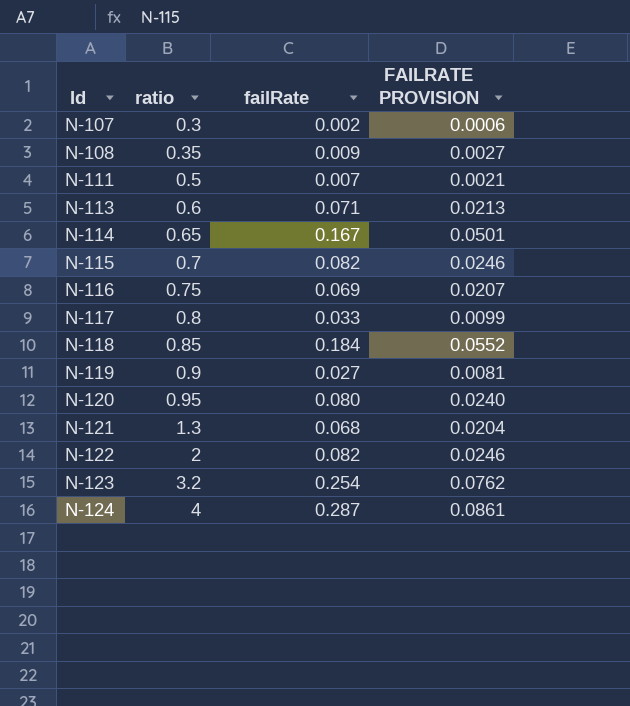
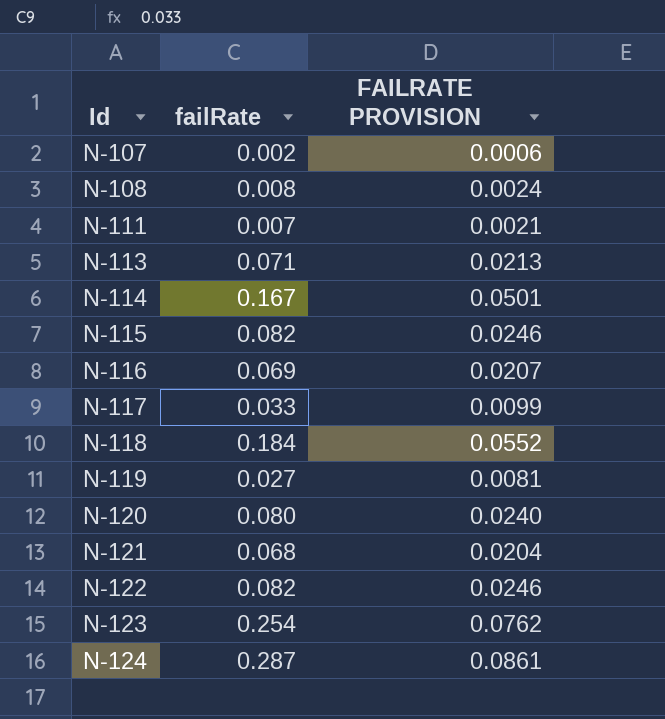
column ratio | position: 2 -> none
N-108 | failRate: 0.009 -> 0.008
N-108 | FAILRATE PROVISION: 0.0027 -> 0.0024

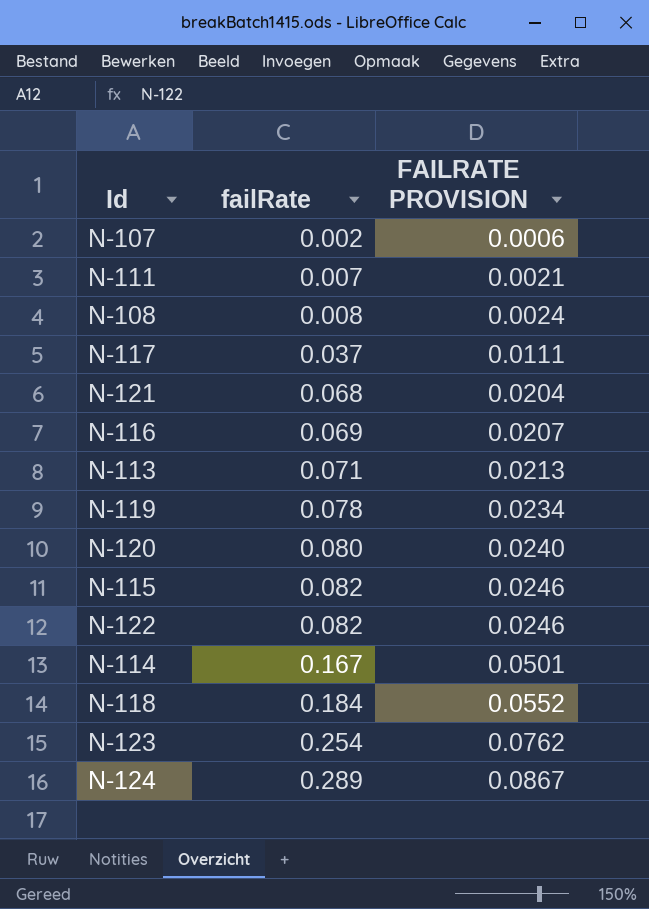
row order: Id ascending -> failRate ascending
N-117 | failRate: 0.033 -> 0.037
N-117 | FAILRATE PROVISION: 0.0099 -> 0.0111
N-119 | failRate: 0.027 -> 0.078
N-119 | FAILRATE PROVISION: 0.0081 -> 0.0234
N-124 | failRate: 0.287 -> 0.289
N-124 | FAILRATE PROVISION: 0.0861 -> 0.0867

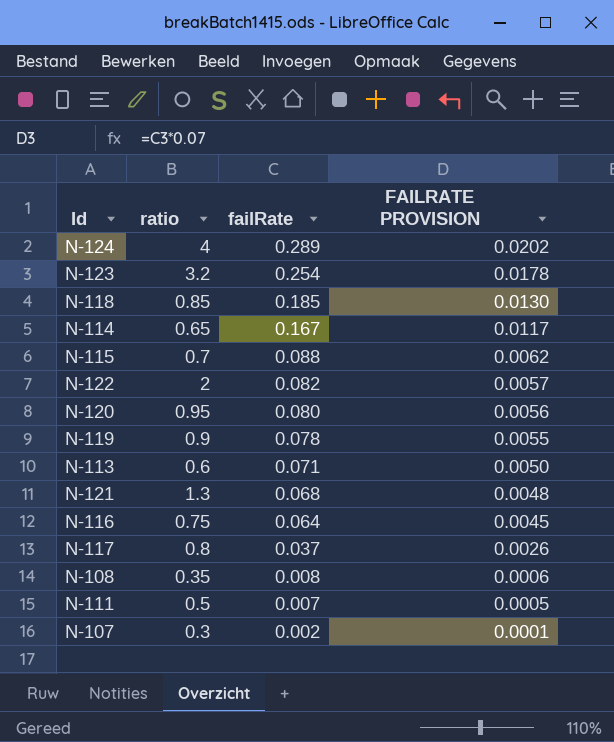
row order: failRate ascending -> failRate descending
column ratio | position: none -> 2
column FAILRATE PROVISION | formula: [failRate] * 0.3 -> [failRate] * 0.07
N-118 | failRate: 0.184 -> 0.185
N-115 | failRate: 0.082 -> 0.088
N-116 | failRate: 0.069 -> 0.064

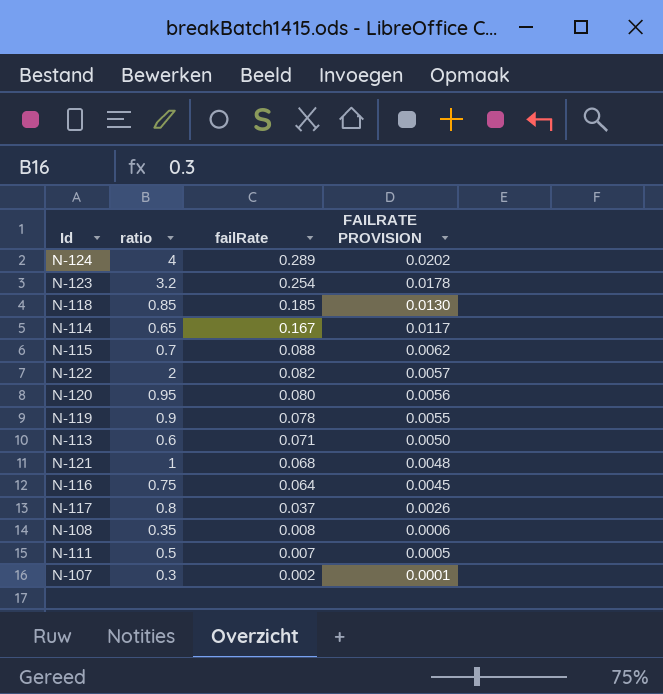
N-121 | ratio: 1.3 -> 1

